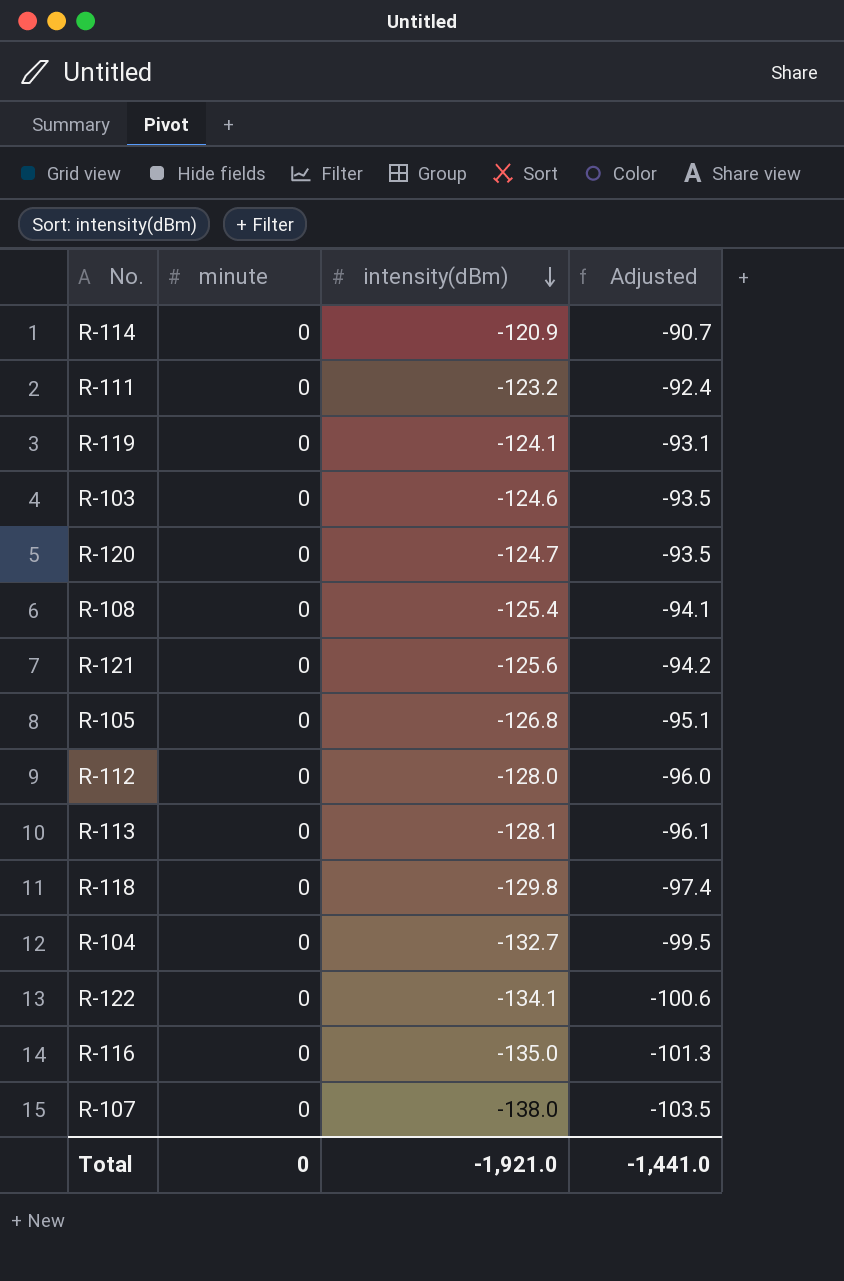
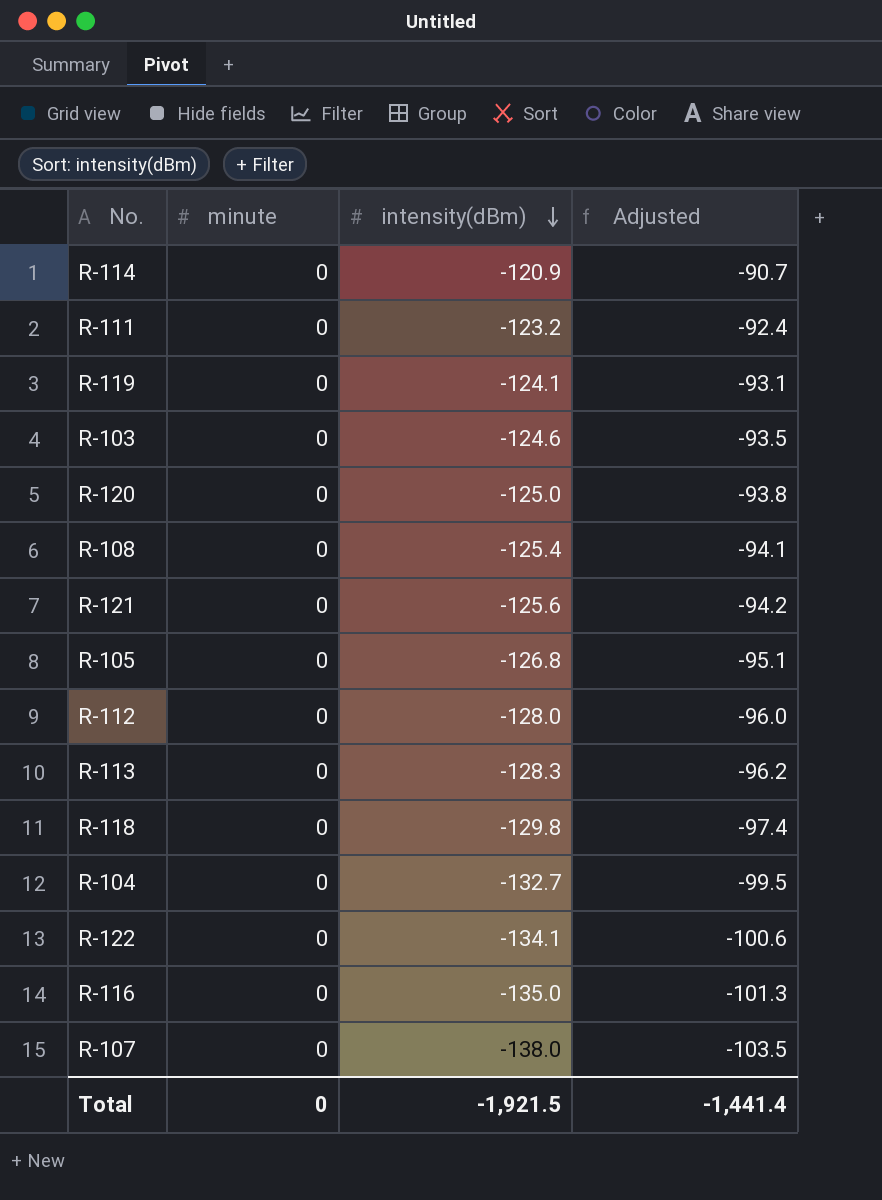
R-120 | intensity(dBm): -124.7 -> -125.0
R-120 | Adjusted: -93.5 -> -93.8
R-113 | intensity(dBm): -128.1 -> -128.3
R-113 | Adjusted: -96.1 -> -96.2
Total | intensity(dBm): -1,921.0 -> -1,921.5
Total | Adjusted: -1,441.0 -> -1,441.4

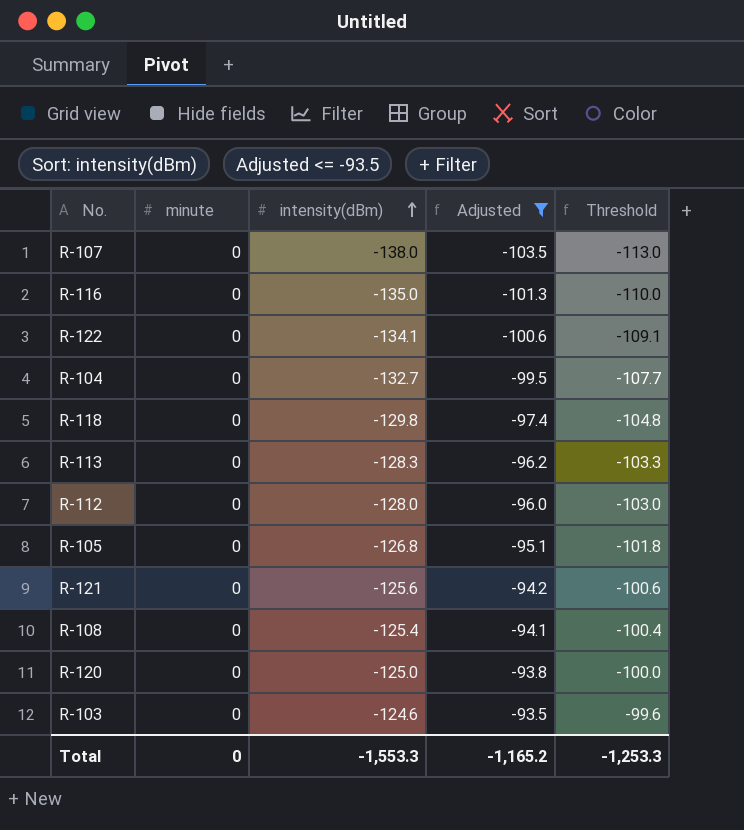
filter: none -> Adjusted <= -93.5
row order: intensity(dBm) descending -> intensity(dBm) ascending
column Threshold | formula: none -> [intensity(dBm)] + 25
Total | intensity(dBm): -1,921.5 -> -1,553.3
Total | Adjusted: -1,441.4 -> -1,165.2

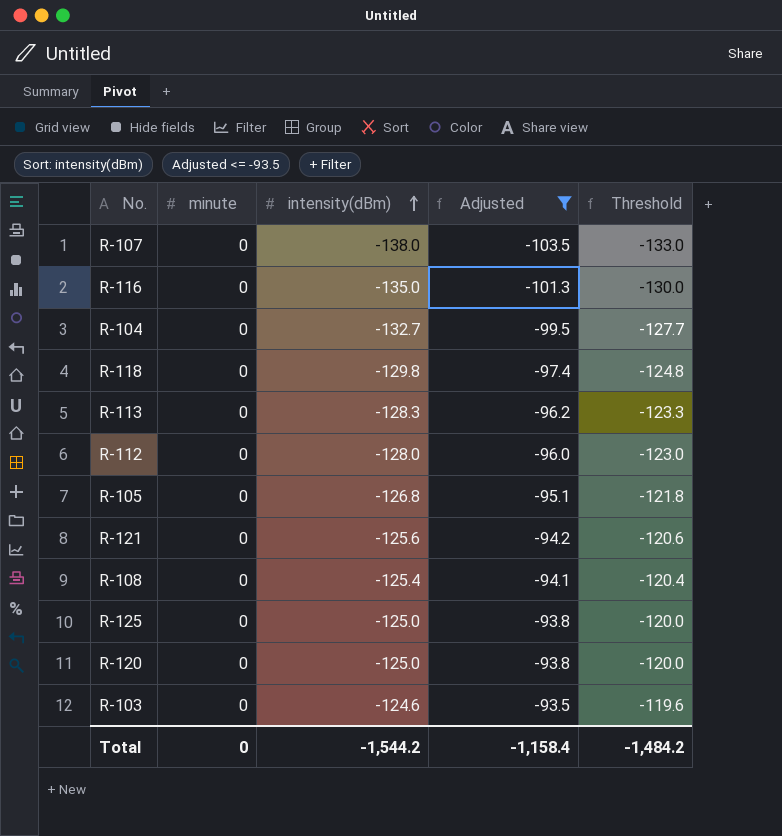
column Threshold | formula: [intensity(dBm)] + 25 -> [intensity(dBm)] + 5
row R-122: 0 | -134.1 | -100.6 | -109.1 -> none
row R-125: none -> 0 | -125.0 | -93.8 | -120.0
Total | intensity(dBm): -1,553.3 -> -1,544.2
Total | Adjusted: -1,165.2 -> -1,158.4
Total | Threshold: -1,253.3 -> -1,484.2

